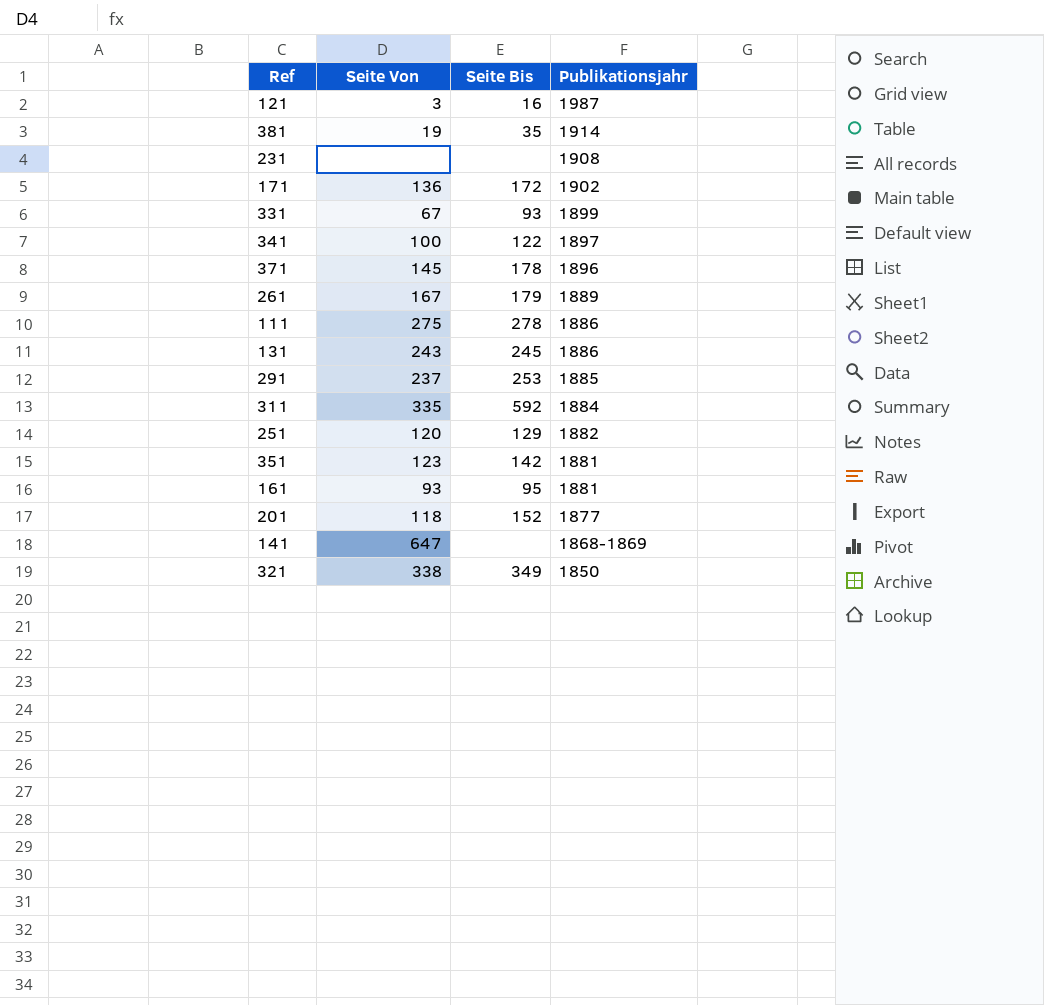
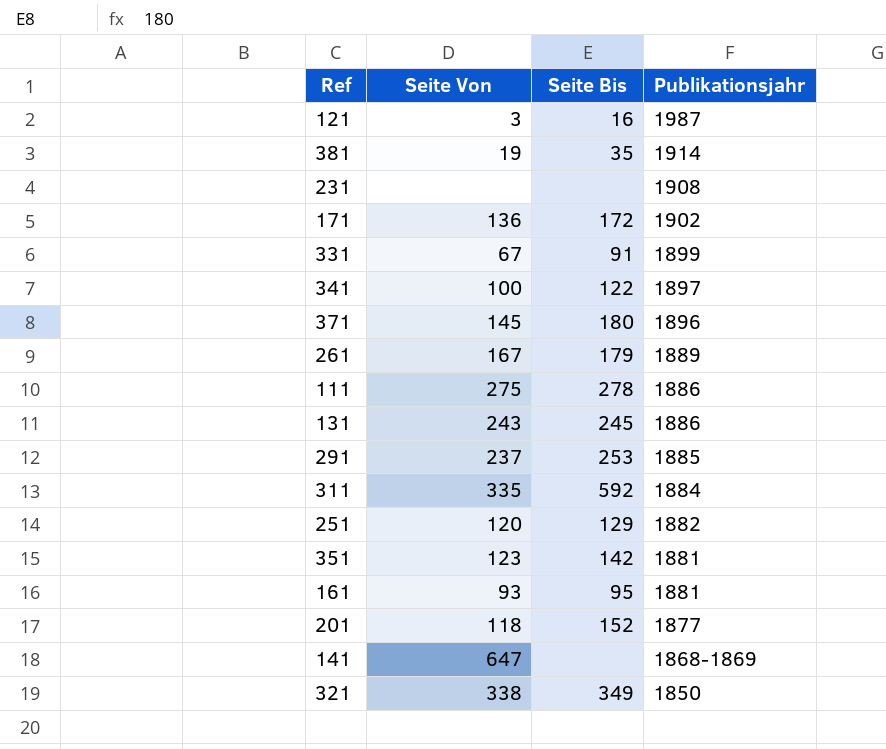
331 | Seite Bis: 93 -> 91
371 | Seite Bis: 178 -> 180

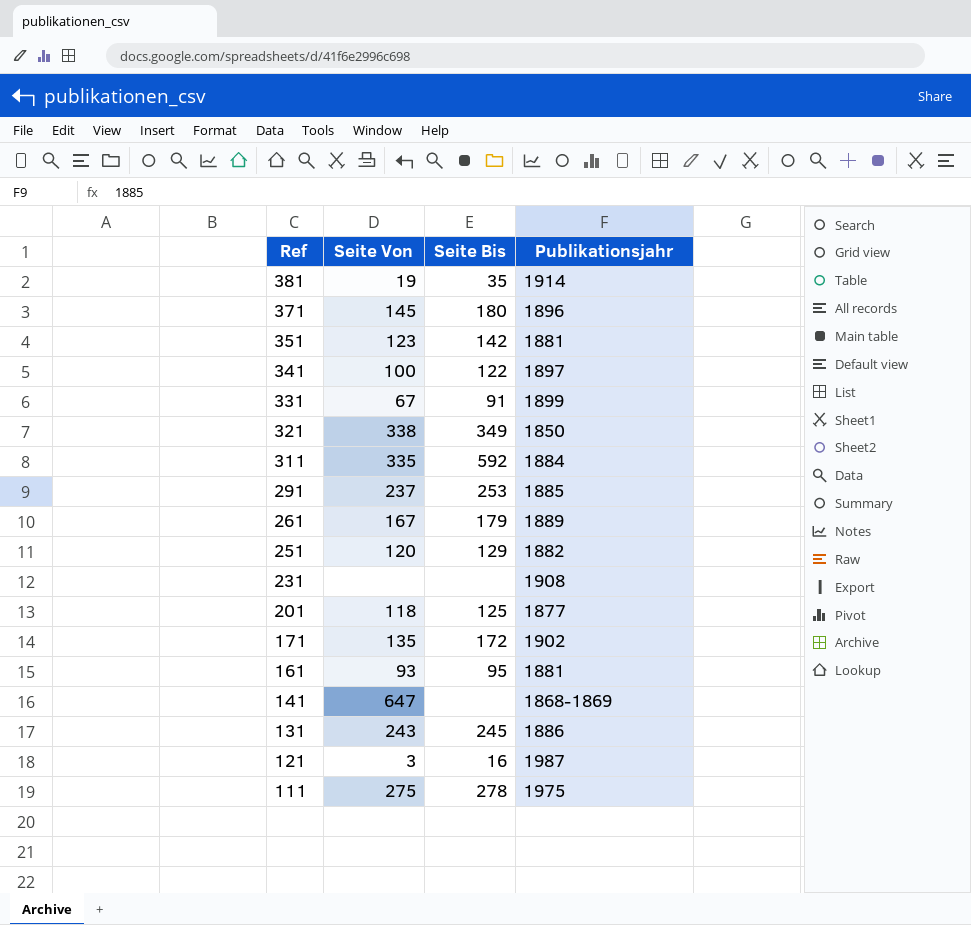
row order: Publikationsjahr descending -> Ref descending
201 | Seite Bis: 152 -> 125
171 | Seite Von: 136 -> 135
111 | Publikationsjahr: 1886 -> 1975

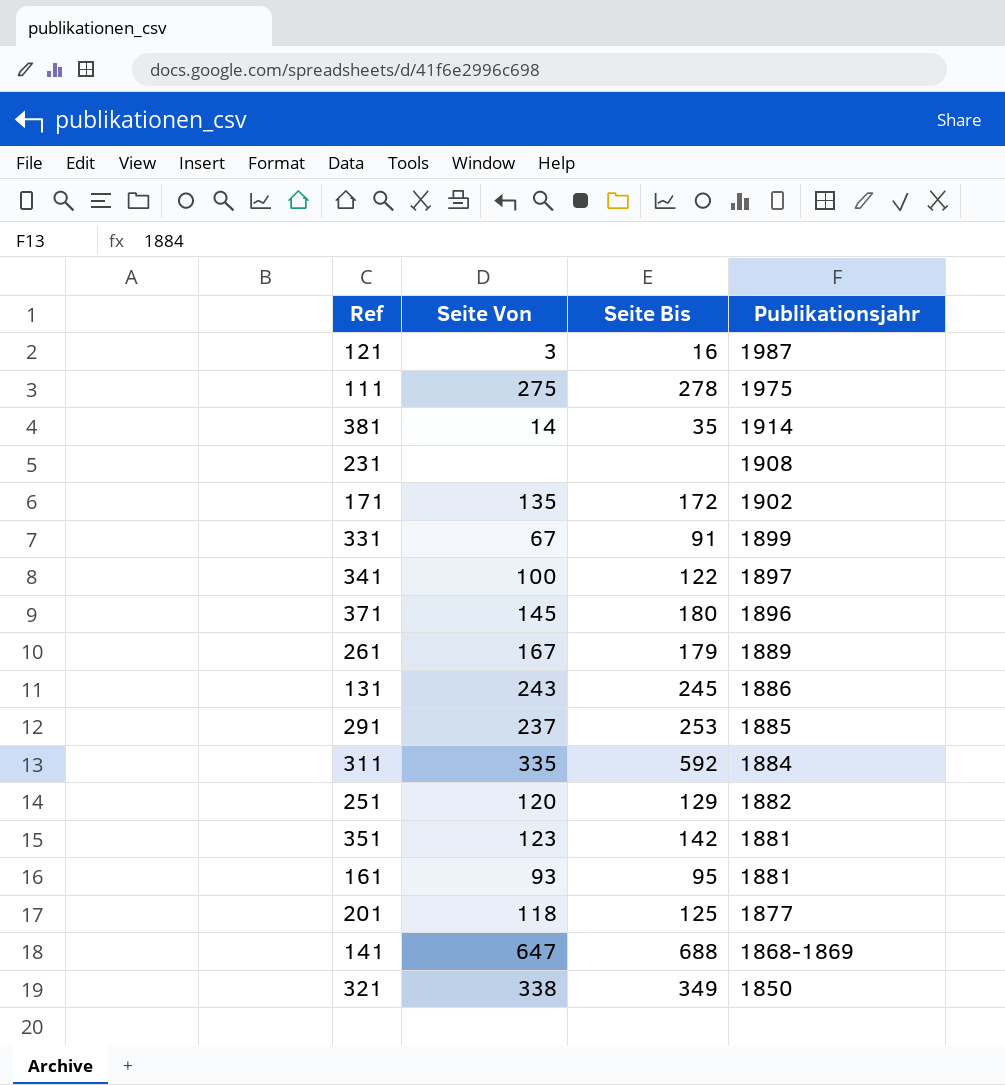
row order: Ref descending -> Publikationsjahr descending
381 | Seite Von: 19 -> 14
141 | Seite Bis: none -> 688

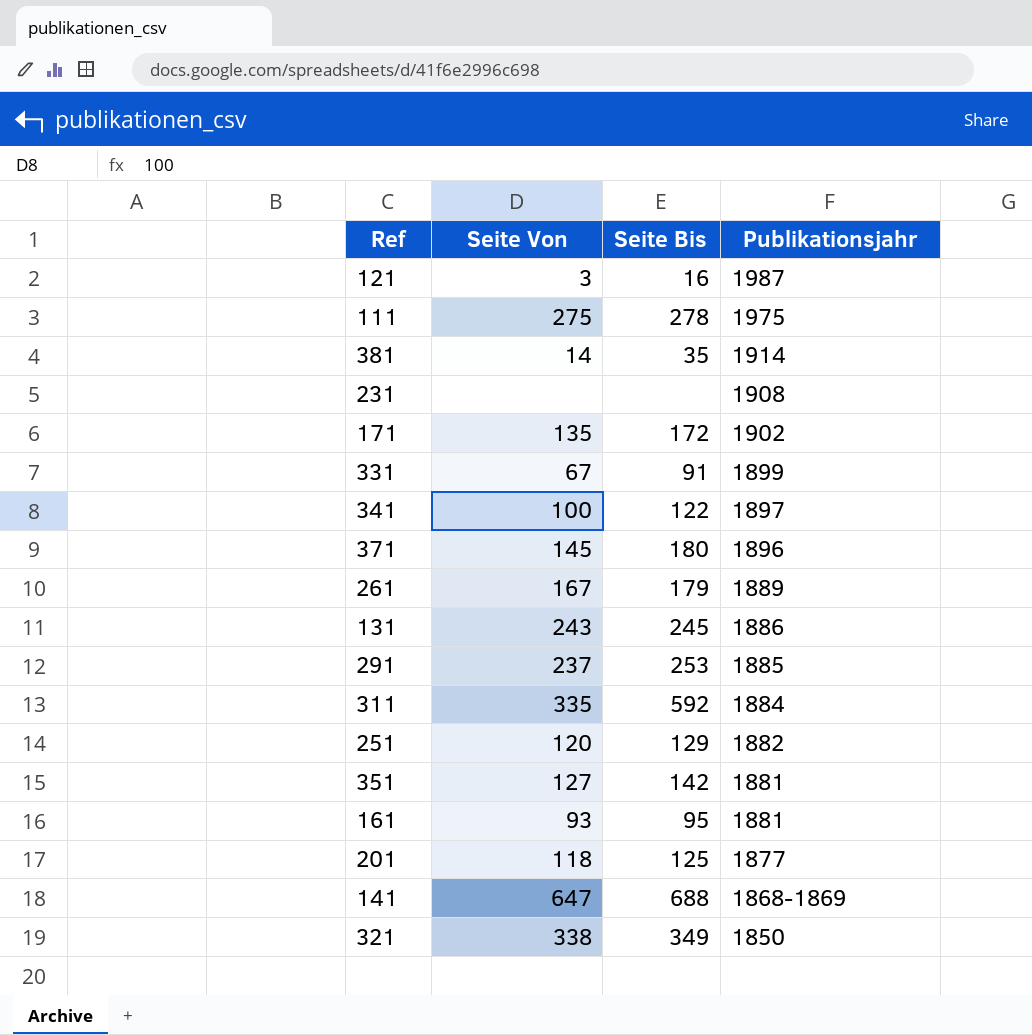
351 | Seite Von: 123 -> 127

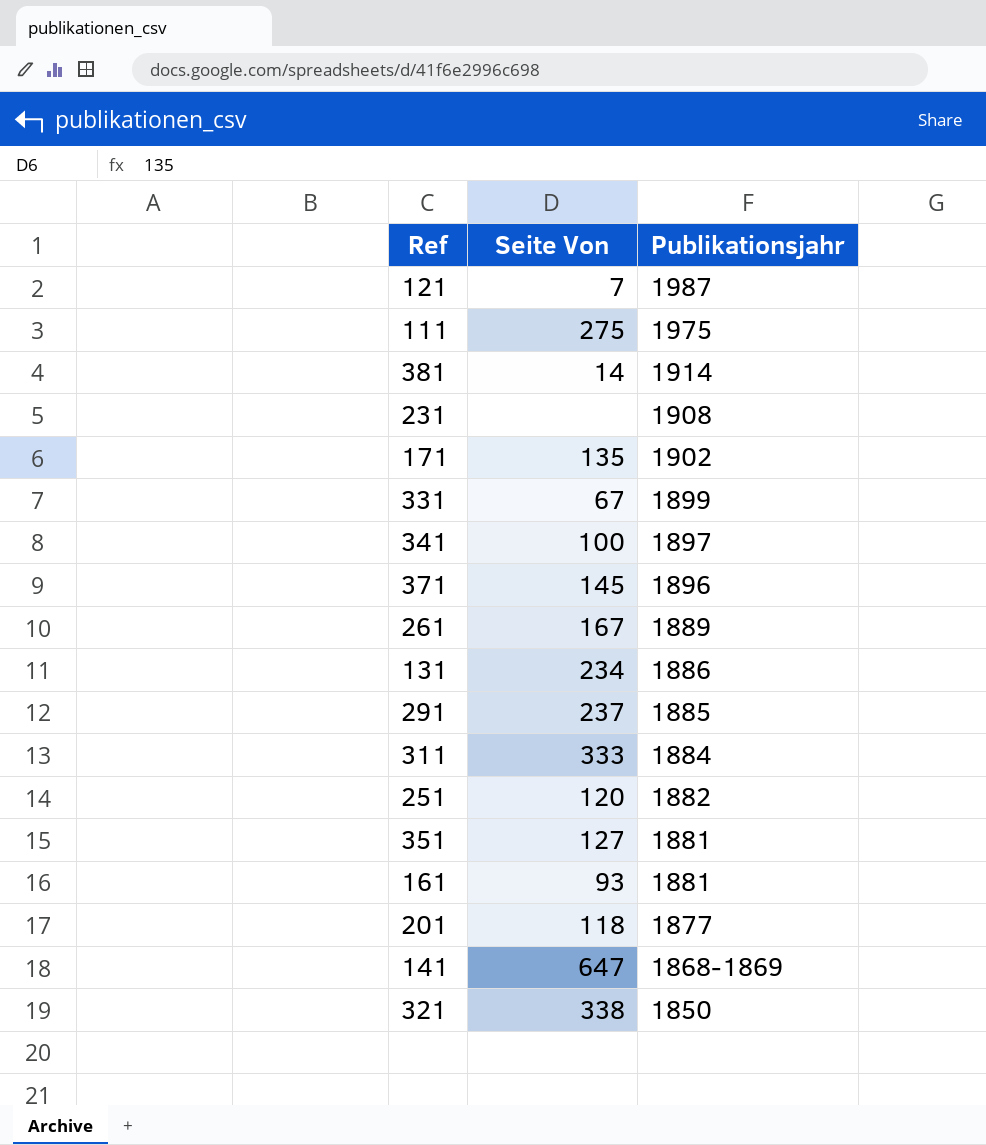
column Seite Bis | position: 3 -> none
121 | Seite Von: 3 -> 7
131 | Seite Von: 243 -> 234
311 | Seite Von: 335 -> 333

